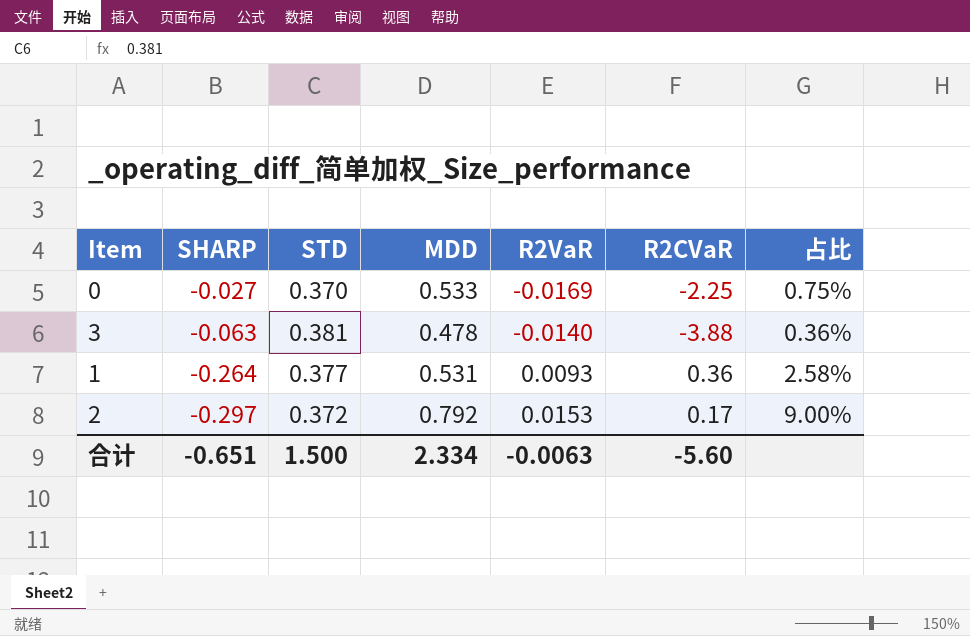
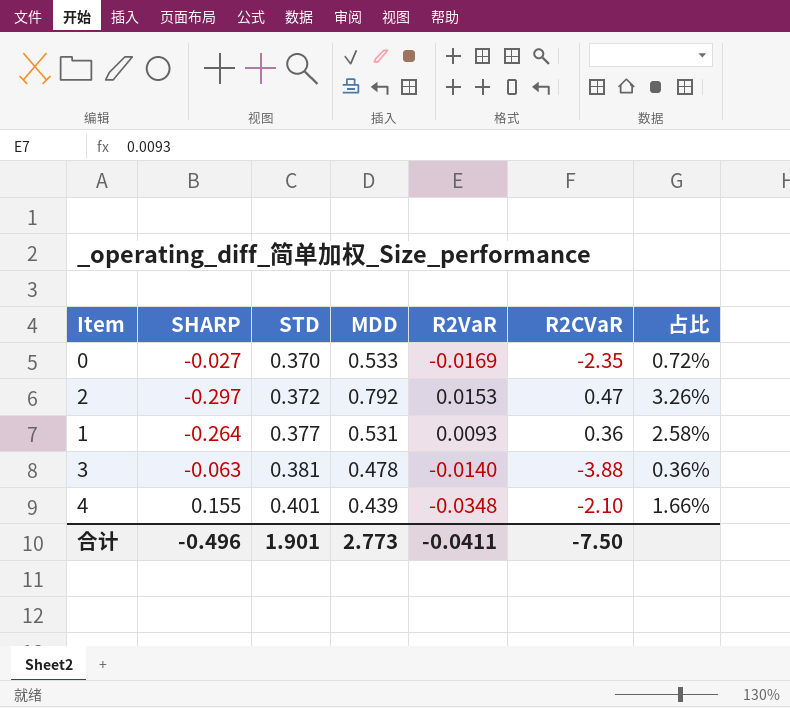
row order: SHARP descending -> STD ascending
0 | R2CVaR: -2.25 -> -2.35
0 | 占比: 0.75% -> 0.72%
2 | R2CVaR: 0.17 -> 0.47
2 | 占比: 9.00% -> 3.26%
row 4: none -> 0.155 | 0.401 | 0.439 | -0.0348 | -2.10 | 1.66%
合计 | SHARP: -0.651 -> -0.496
合计 | STD: 1.500 -> 1.901
合计 | MDD: 2.334 -> 2.773
合计 | R2VaR: -0.0063 -> -0.0411
合计 | R2CVaR: -5.60 -> -7.50

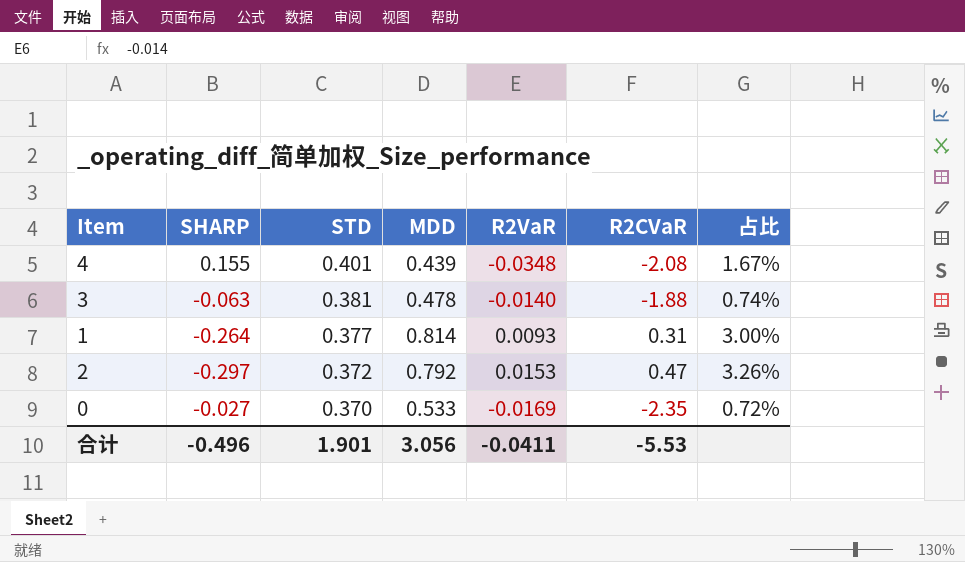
row order: STD ascending -> STD descending
4 | R2CVaR: -2.10 -> -2.08
4 | 占比: 1.66% -> 1.67%
3 | R2CVaR: -3.88 -> -1.88
3 | 占比: 0.36% -> 0.74%
1 | MDD: 0.531 -> 0.814
1 | R2CVaR: 0.36 -> 0.31
1 | 占比: 2.58% -> 3.00%
合计 | MDD: 2.773 -> 3.056
合计 | R2CVaR: -7.50 -> -5.53

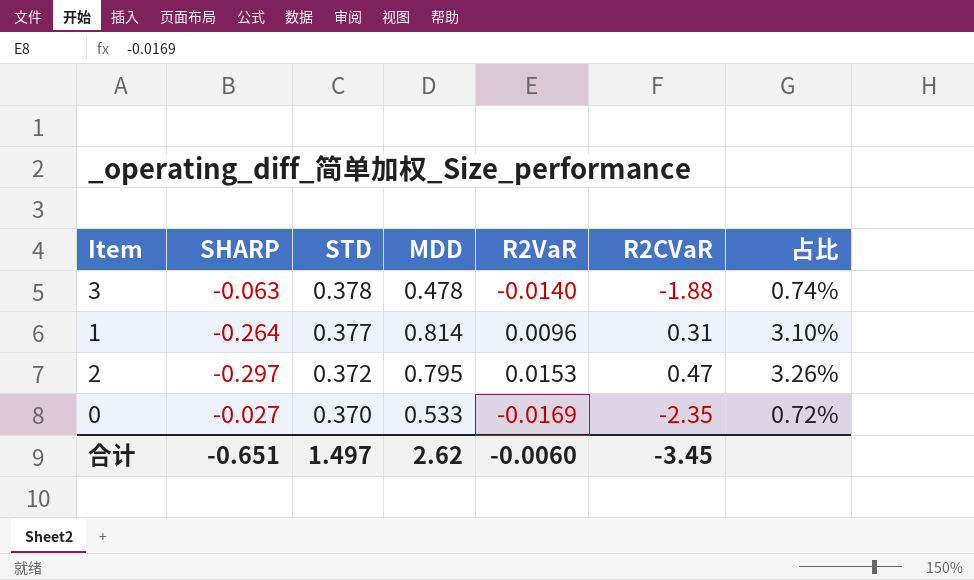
row 4: 0.155 | 0.401 | 0.439 | -0.0348 | -2.08 | 1.67% -> none
3 | STD: 0.381 -> 0.378
1 | R2VaR: 0.0093 -> 0.0096
1 | 占比: 3.00% -> 3.10%
2 | MDD: 0.792 -> 0.795
合计 | SHARP: -0.496 -> -0.651
合计 | STD: 1.901 -> 1.497
合计 | MDD: 3.056 -> 2.62
合计 | R2VaR: -0.0411 -> -0.0060
合计 | R2CVaR: -5.53 -> -3.45

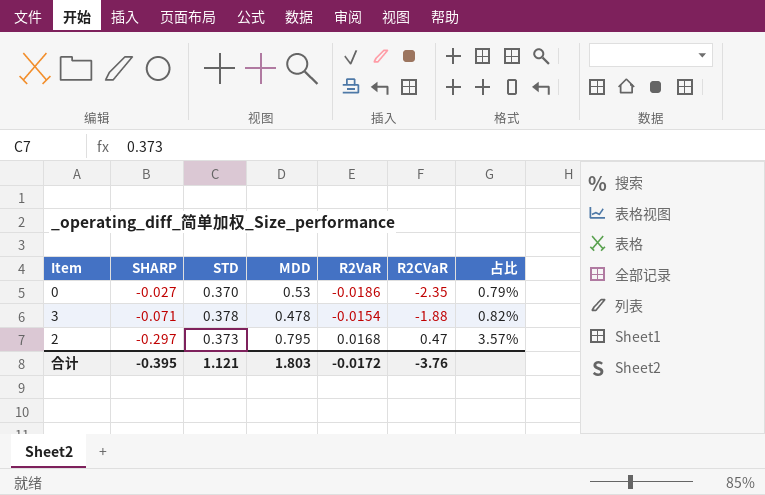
row order: STD descending -> SHARP descending
row 1: -0.264 | 0.377 | 0.814 | 0.0096 | 0.31 | 3.10% -> none
0 | MDD: 0.533 -> 0.53
0 | R2VaR: -0.0169 -> -0.0186
0 | 占比: 0.72% -> 0.79%
3 | SHARP: -0.063 -> -0.071
3 | R2VaR: -0.0140 -> -0.0154
3 | 占比: 0.74% -> 0.82%
2 | STD: 0.372 -> 0.373
2 | R2VaR: 0.0153 -> 0.0168
2 | 占比: 3.26% -> 3.57%
合计 | SHARP: -0.651 -> -0.395
合计 | STD: 1.497 -> 1.121
合计 | MDD: 2.62 -> 1.803
合计 | R2VaR: -0.0060 -> -0.0172
合计 | R2CVaR: -3.45 -> -3.76

